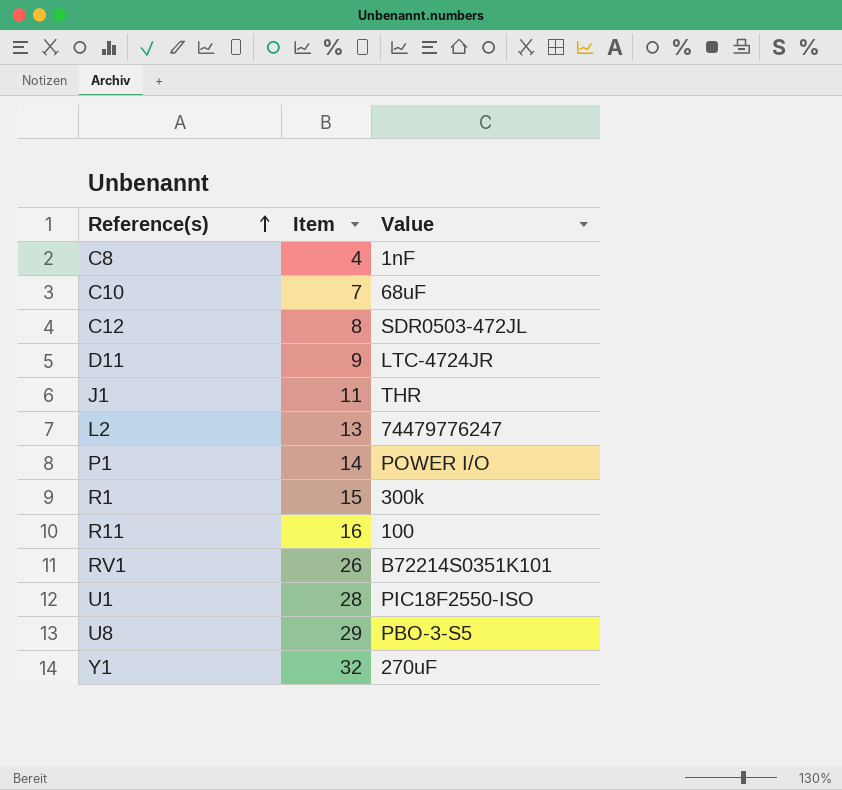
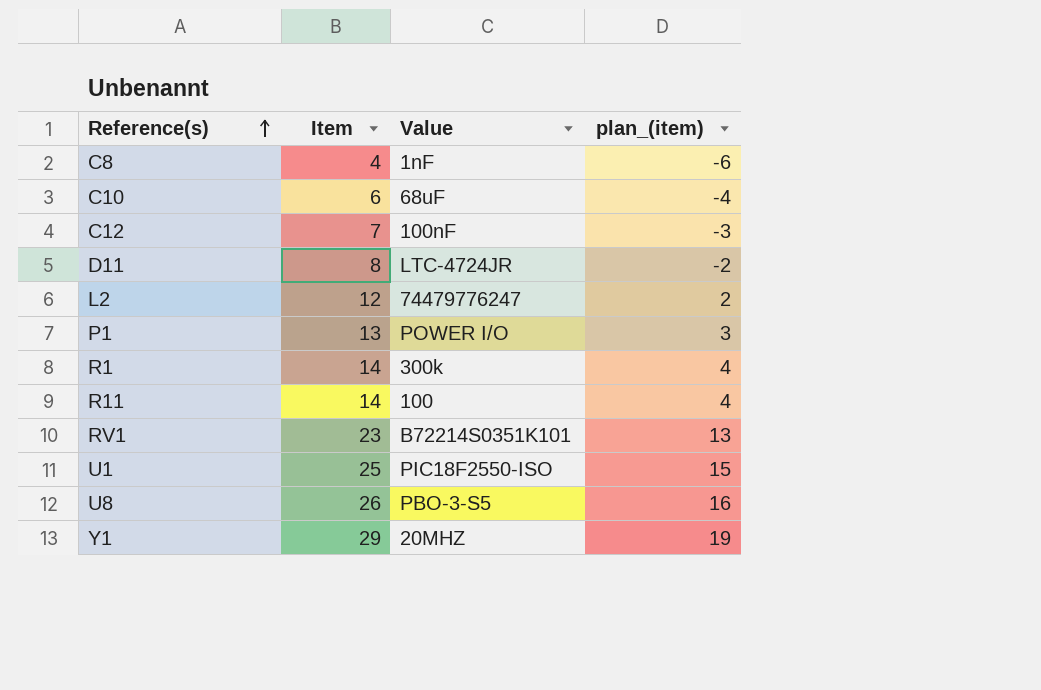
column plan_(item) | formula: none -> [Item] - 10
row J1: 11 | THR -> none
C10 | Item: 7 -> 6
C12 | Item: 8 -> 7
C12 | Value: SDR0503-472JL -> 100nF
D11 | Item: 9 -> 8
L2 | Item: 13 -> 12
P1 | Item: 14 -> 13
R1 | Item: 15 -> 14
R11 | Item: 16 -> 14
RV1 | Item: 26 -> 23
U1 | Item: 28 -> 25
U8 | Item: 29 -> 26
Y1 | Item: 32 -> 29
Y1 | Value: 270uF -> 20MHZ

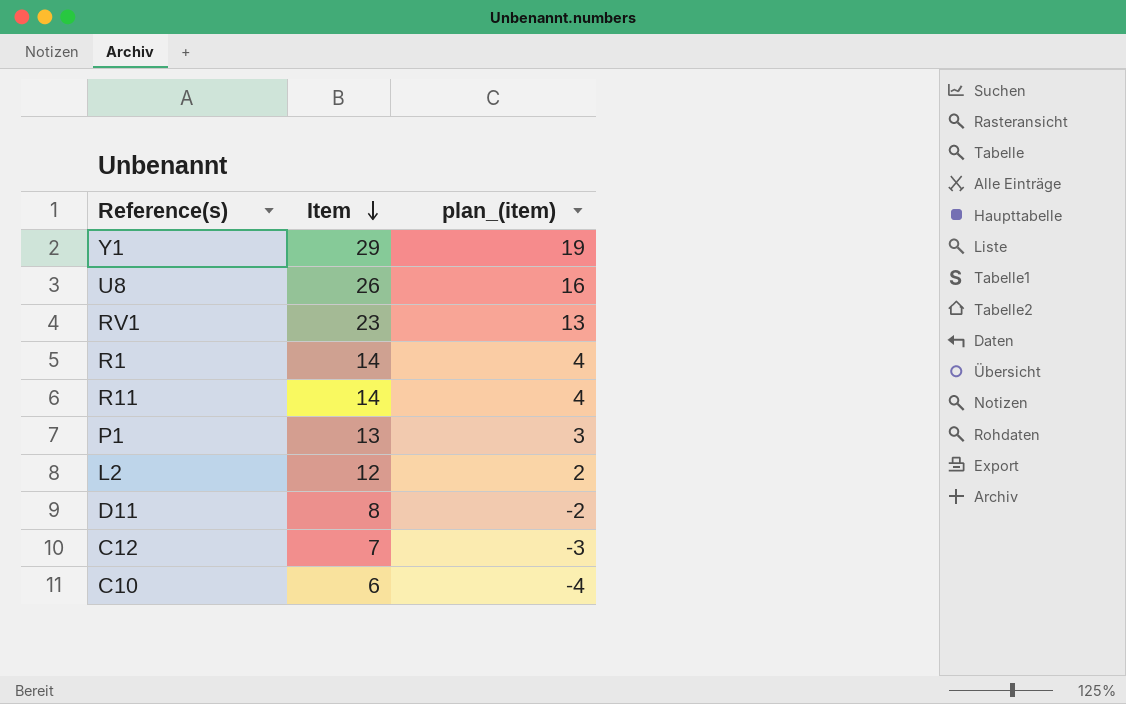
row order: Reference(s) ascending -> Item descending
column Value | position: 3 -> none
row C8: 4 | 1nF | -6 -> none
row U1: 25 | PIC18F2550-ISO | 15 -> none

